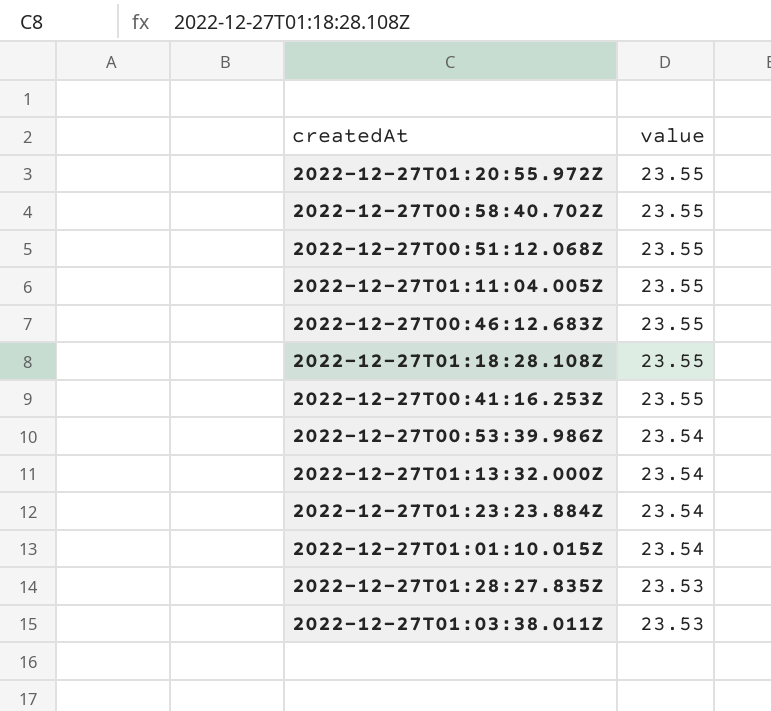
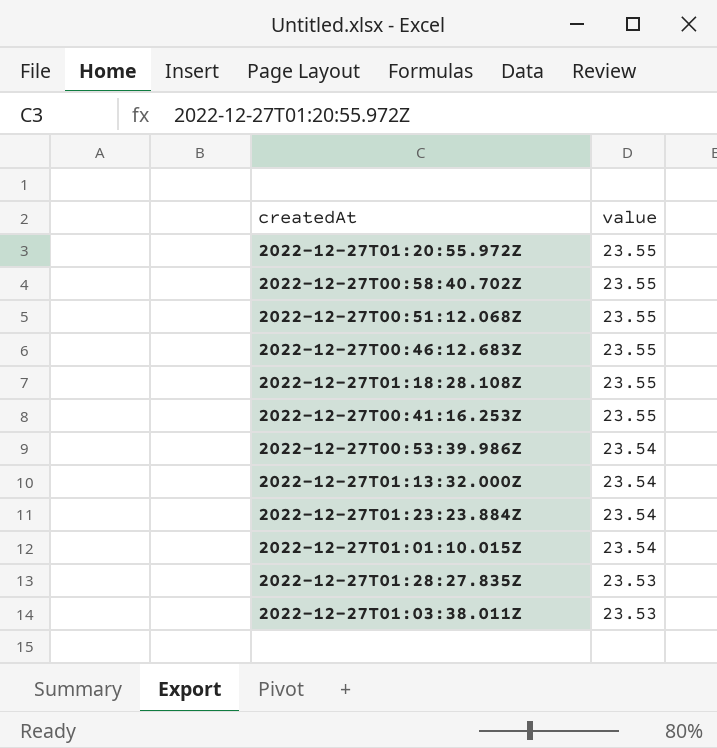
row 2022-12-27T01:11:04.005Z: 23.55 -> none

